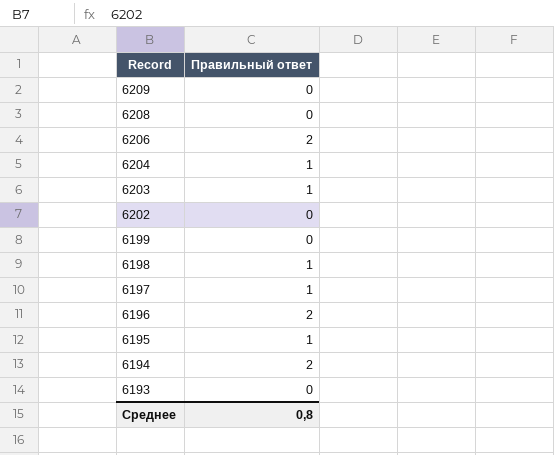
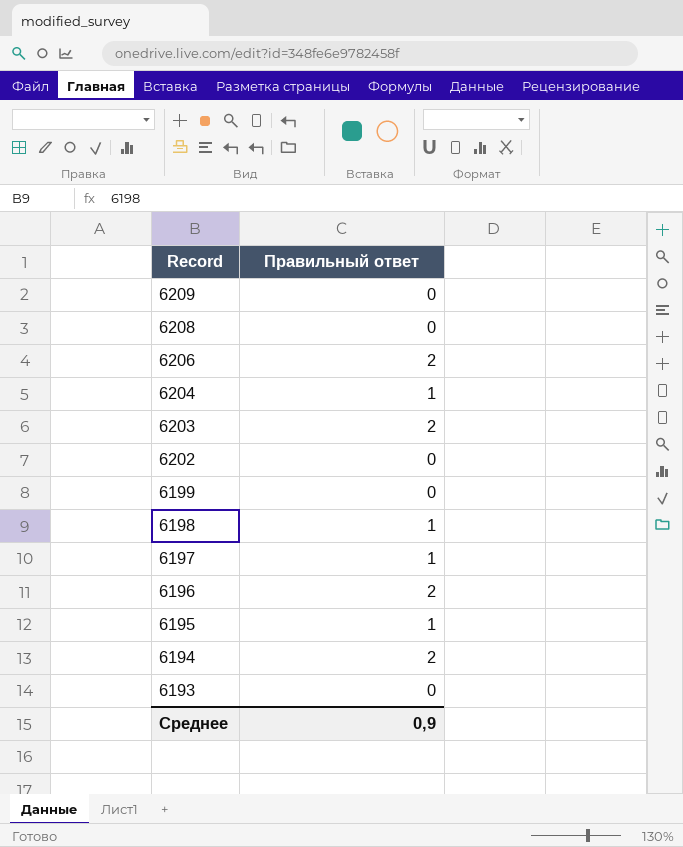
6203 | Правильный ответ: 1 -> 2
Среднее | Правильный ответ: 0,8 -> 0,9

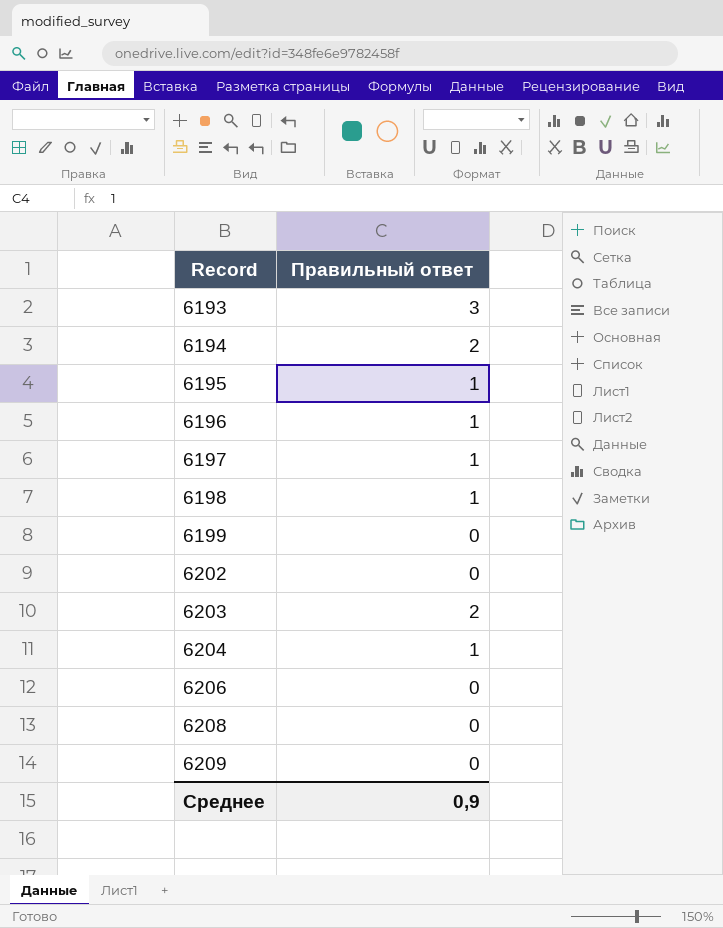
row order: Record descending -> Record ascending
6193 | Правильный ответ: 0 -> 3
6196 | Правильный ответ: 2 -> 1
6206 | Правильный ответ: 2 -> 0

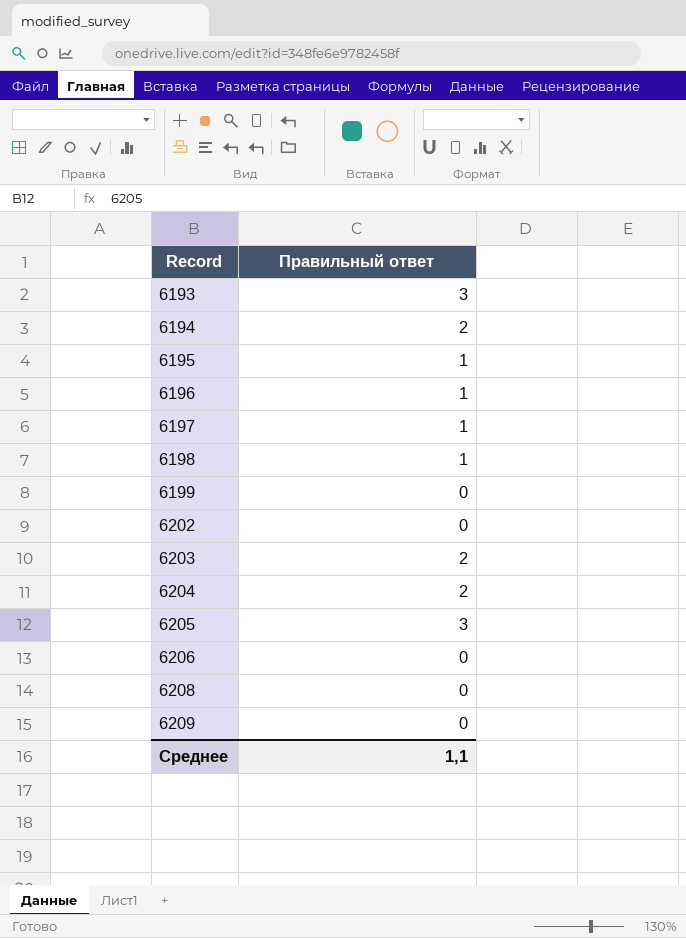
6204 | Правильный ответ: 1 -> 2
row 6205: none -> 3
Среднее | Правильный ответ: 0,9 -> 1,1

